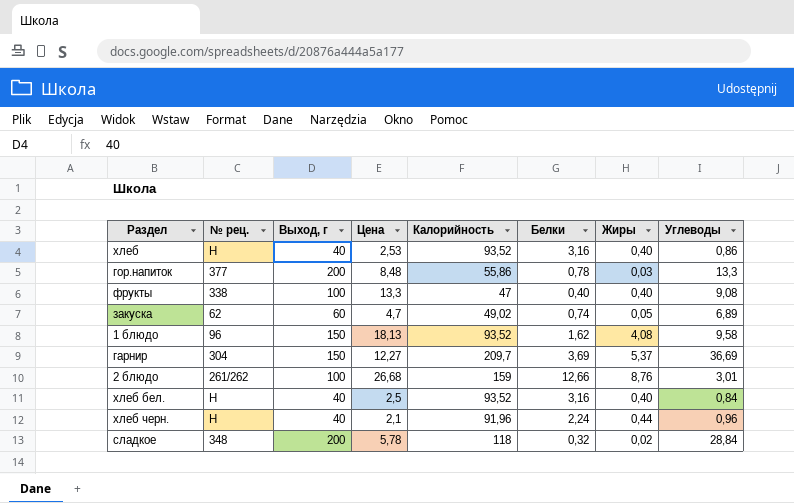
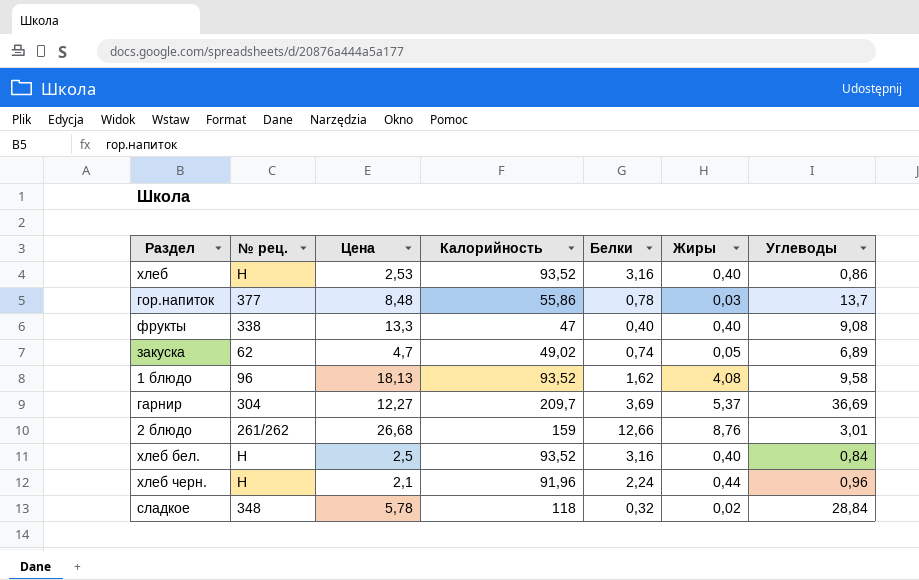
column Выход, г | position: 3 -> none
гор.напиток | Углеводы: 13,3 -> 13,7

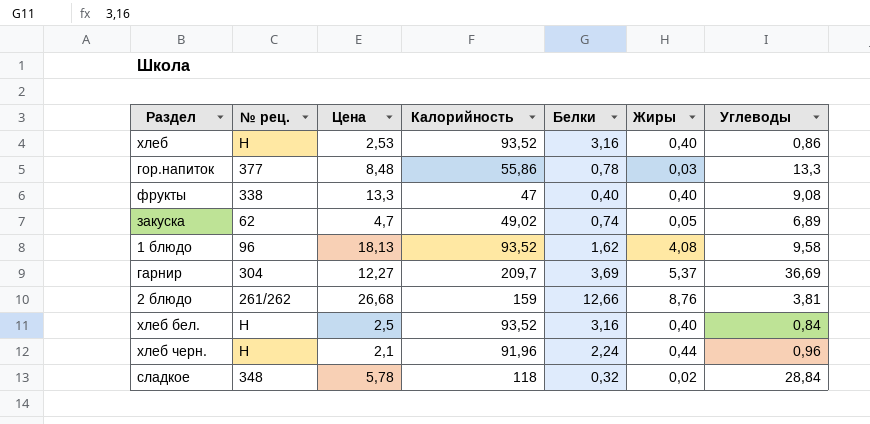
гор.напиток | Углеводы: 13,7 -> 13,3
2 блюдо | Углеводы: 3,01 -> 3,81

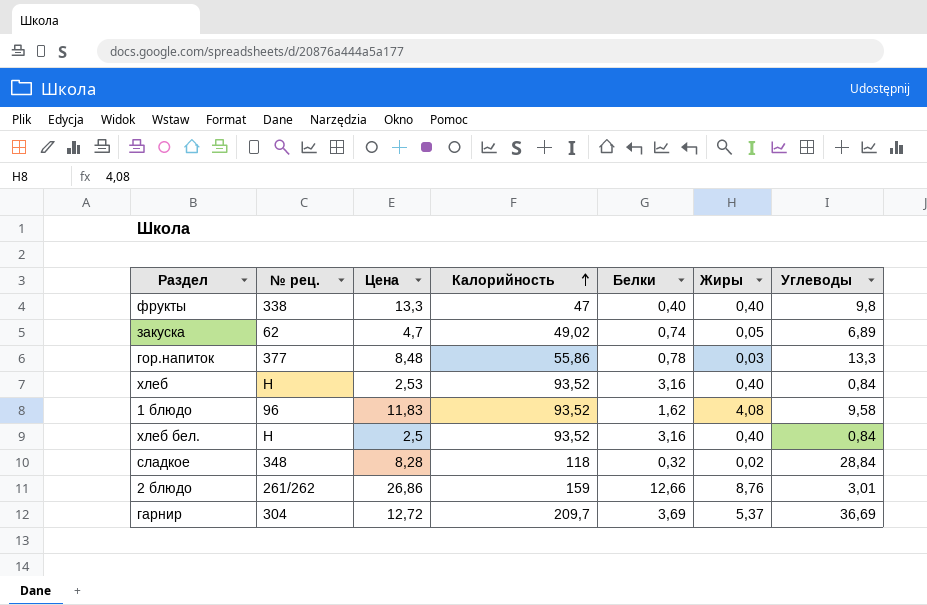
row order: none -> Калорийность ascending
row хлеб черн.: Н | 2,1 | 91,96 | 2,24 | 0,44 | 0,96 -> none
фрукты | Углеводы: 9,08 -> 9,8
хлеб | Углеводы: 0,86 -> 0,84
1 блюдо | Цена: 18,13 -> 11,83
сладкое | Цена: 5,78 -> 8,28
2 блюдо | Цена: 26,68 -> 26,86
2 блюдо | Углеводы: 3,81 -> 3,01
гарнир | Цена: 12,27 -> 12,72

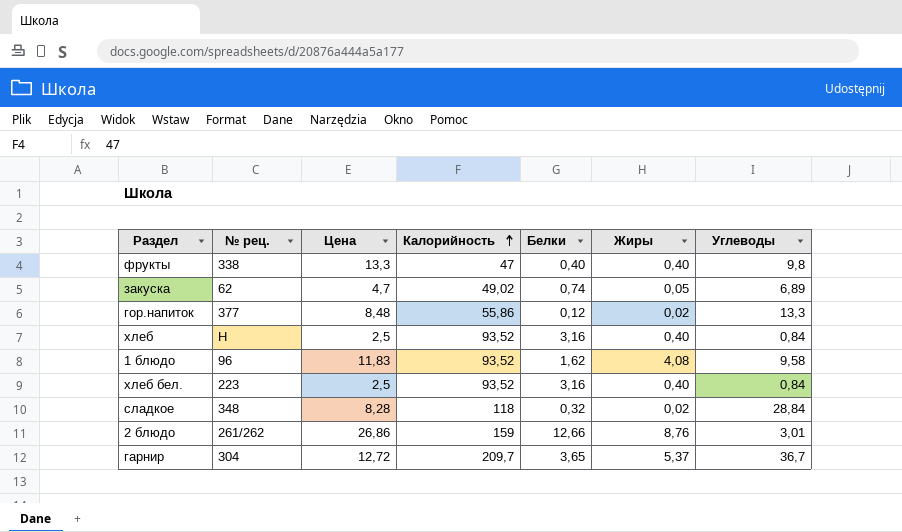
гор.напиток | Белки: 0,78 -> 0,12
гор.напиток | Жиры: 0,03 -> 0,02
хлеб | Цена: 2,53 -> 2,5
хлеб бел. | № рец.: Н -> 223
гарнир | Белки: 3,69 -> 3,65
гарнир | Углеводы: 36,69 -> 36,7

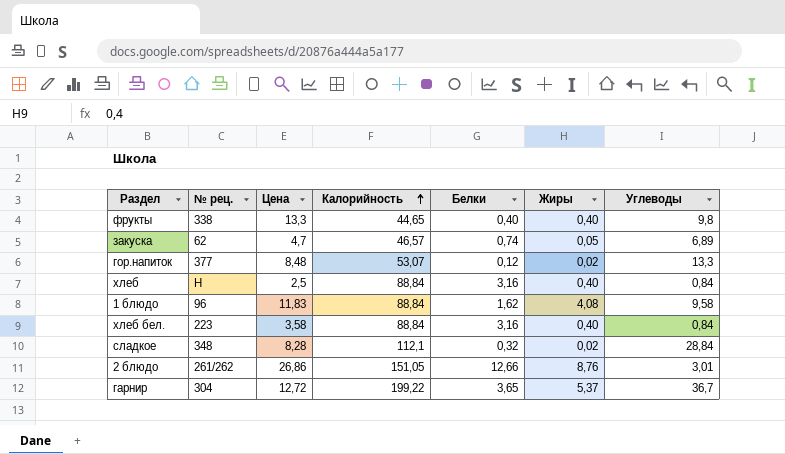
фрукты | Калорийность: 47 -> 44,65
закуска | Калорийность: 49,02 -> 46,57
гор.напиток | Калорийность: 55,86 -> 53,07
хлеб | Калорийность: 93,52 -> 88,84
1 блюдо | Калорийность: 93,52 -> 88,84
хлеб бел. | Цена: 2,5 -> 3,58
хлеб бел. | Калорийность: 93,52 -> 88,84
сладкое | Калорийность: 118 -> 112,1
2 блюдо | Калорийность: 159 -> 151,05
гарнир | Калорийность: 209,7 -> 199,22

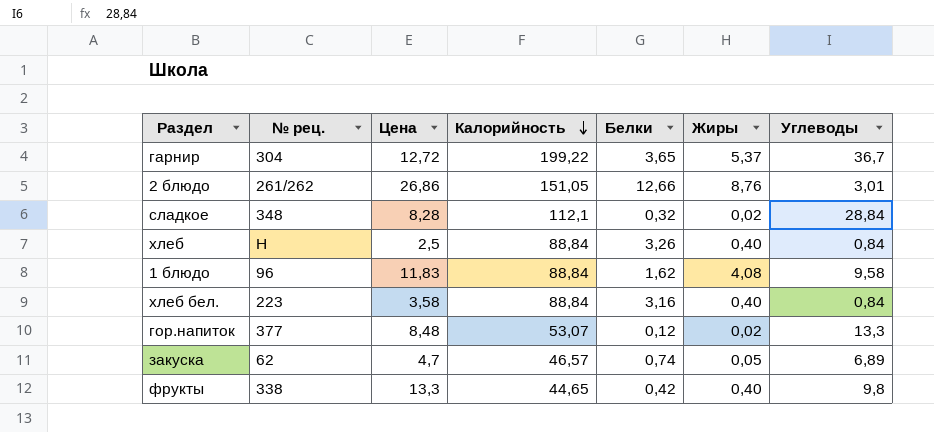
row order: Калорийность ascending -> Калорийность descending
хлеб | Белки: 3,16 -> 3,26
фрукты | Белки: 0,40 -> 0,42

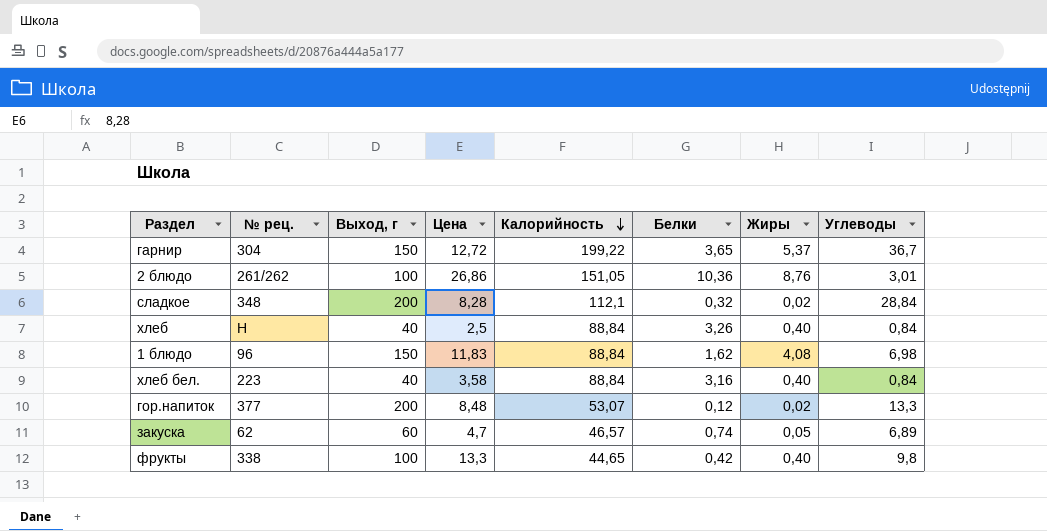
column Выход, г | position: none -> 3
2 блюдо | Белки: 12,66 -> 10,36
1 блюдо | Углеводы: 9,58 -> 6,98

